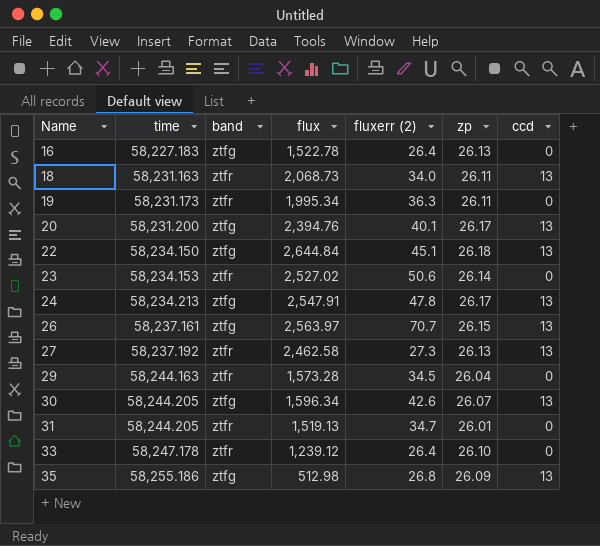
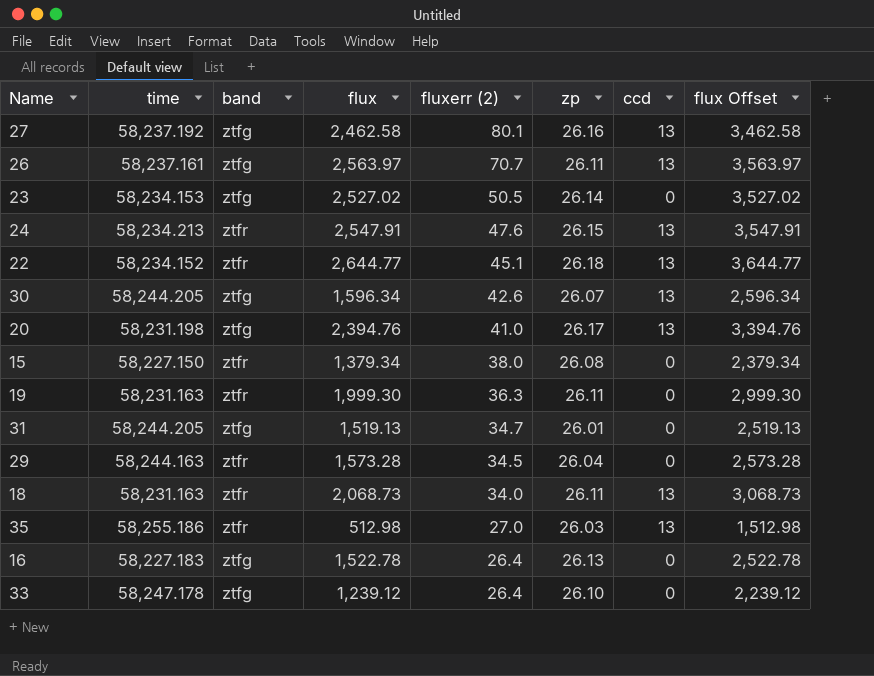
row order: Name ascending -> fluxerr (2) descending
column flux Offset | formula: none -> [flux] + 1000
27 | band: ztfr -> ztfg
27 | fluxerr (2): 27.3 -> 80.1
27 | zp: 26.13 -> 26.16
26 | zp: 26.15 -> 26.11
23 | band: ztfr -> ztfg
23 | fluxerr (2): 50.6 -> 50.5
24 | band: ztfg -> ztfr
24 | fluxerr (2): 47.8 -> 47.6
24 | zp: 26.17 -> 26.15
22 | time: 58,234.150 -> 58,234.152
22 | band: ztfg -> ztfr
22 | flux: 2,644.84 -> 2,644.77
20 | time: 58,231.200 -> 58,231.198
20 | fluxerr (2): 40.1 -> 41.0
row 15: none -> 58,227.150 | ztfr | 1,379.34 | 38.0 | 26.08 | 0 | 2,379.34
19 | time: 58,231.173 -> 58,231.163
19 | flux: 1,995.34 -> 1,999.30
31 | band: ztfr -> ztfg
35 | band: ztfg -> ztfr
35 | fluxerr (2): 26.8 -> 27.0
35 | zp: 26.09 -> 26.03
33 | band: ztfr -> ztfg

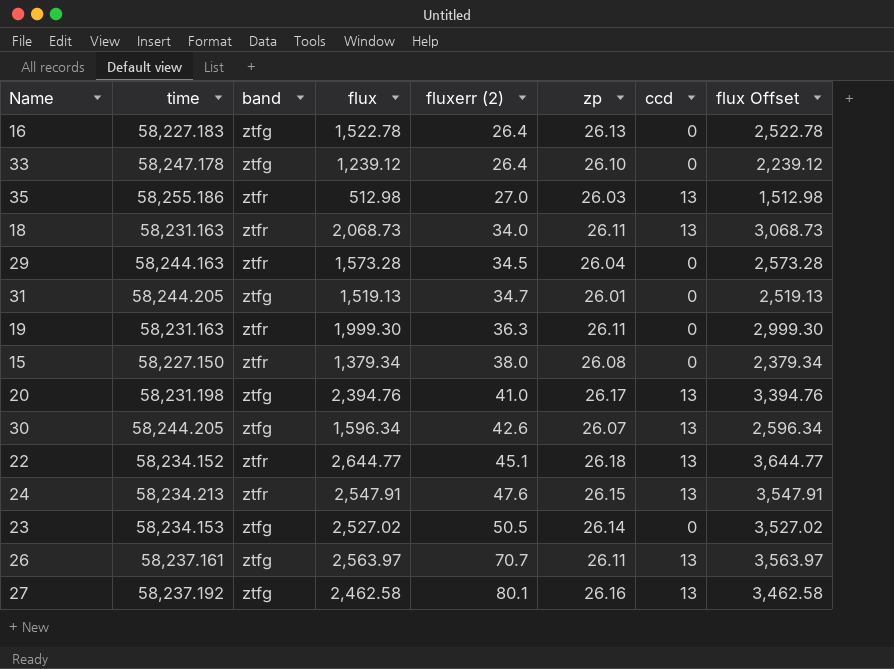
row order: fluxerr (2) descending -> fluxerr (2) ascending

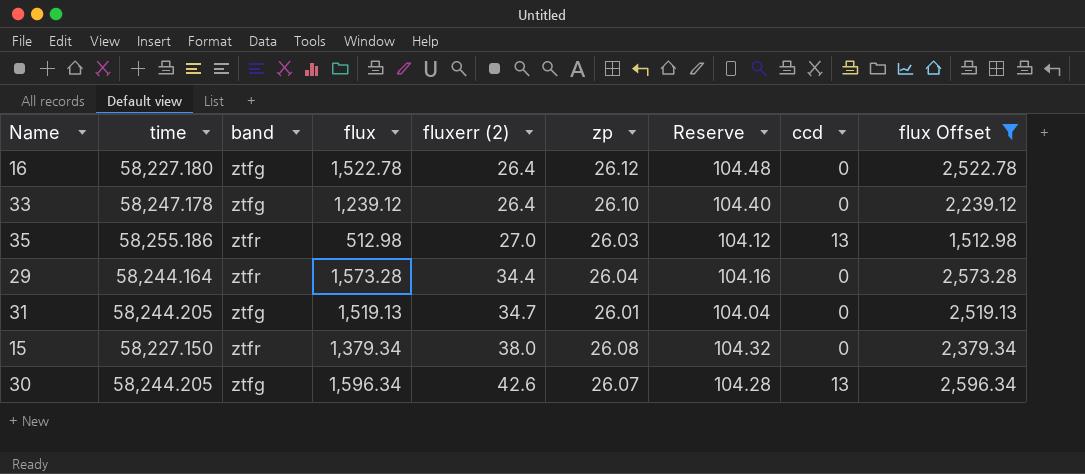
filter: none -> flux Offset <= 2,596.34
column Reserve | formula: none -> [zp] * 4
16 | time: 58,227.183 -> 58,227.180
16 | zp: 26.13 -> 26.12
29 | time: 58,244.163 -> 58,244.164
29 | fluxerr (2): 34.5 -> 34.4

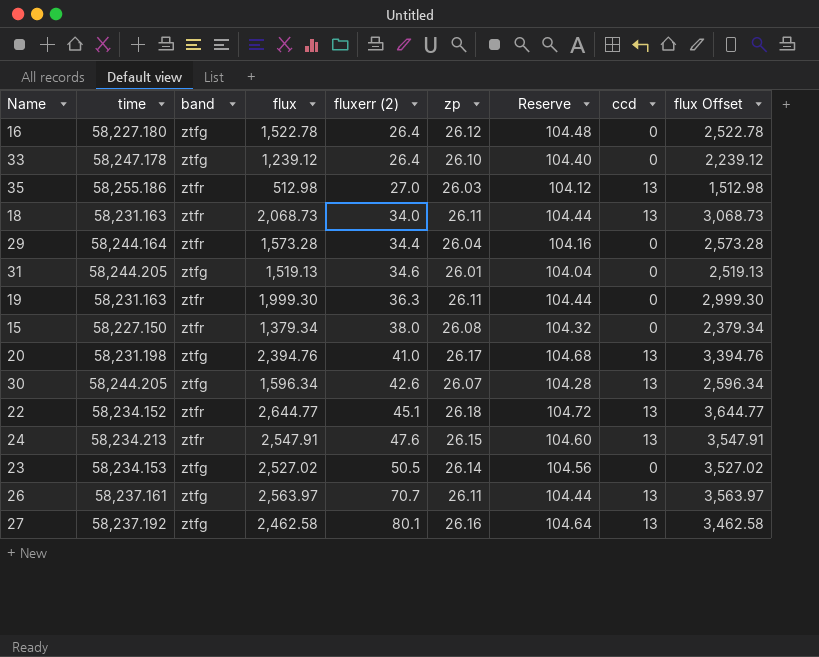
filter: flux Offset <= 2,596.34 -> none
31 | fluxerr (2): 34.7 -> 34.6

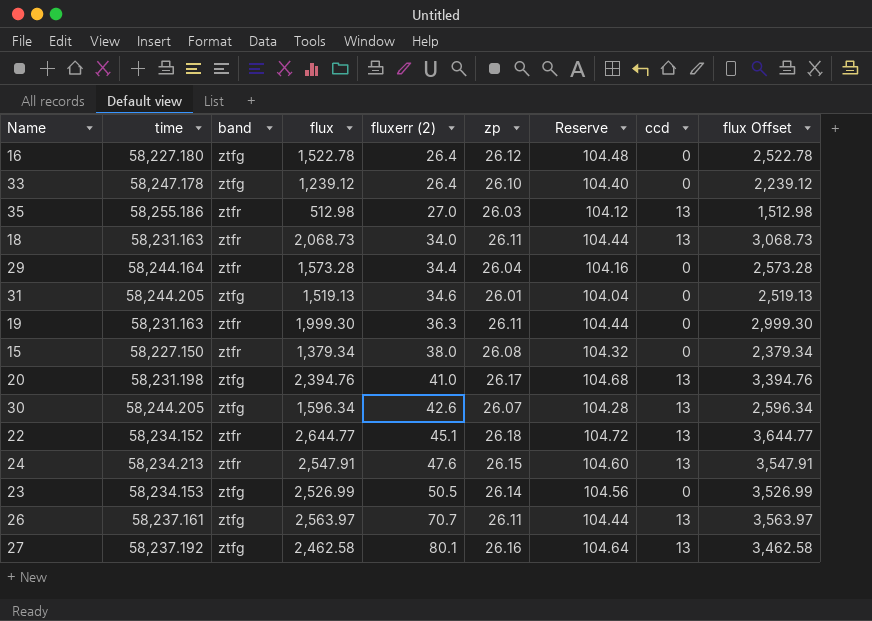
23 | flux: 2,527.02 -> 2,526.99
23 | flux Offset: 3,527.02 -> 3,526.99

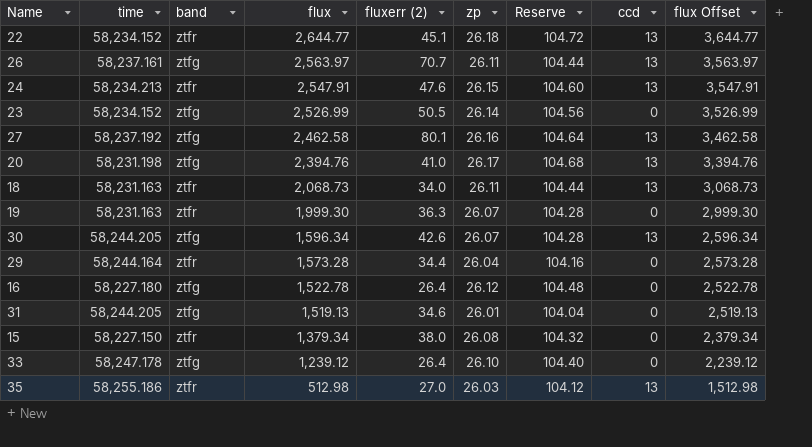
row order: fluxerr (2) ascending -> flux descending
23 | time: 58,234.153 -> 58,234.152
19 | zp: 26.11 -> 26.07
19 | Reserve: 104.44 -> 104.28

